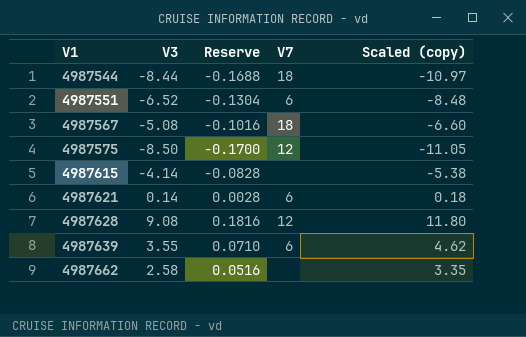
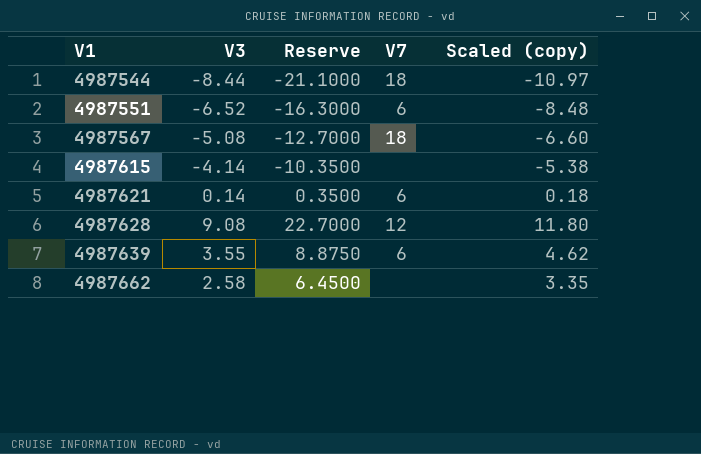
column Reserve | formula: [V3] * 0.02 -> [V3] * 2.5
row 4987575: -8.50 | -0.1700 | 12 | -11.05 -> none

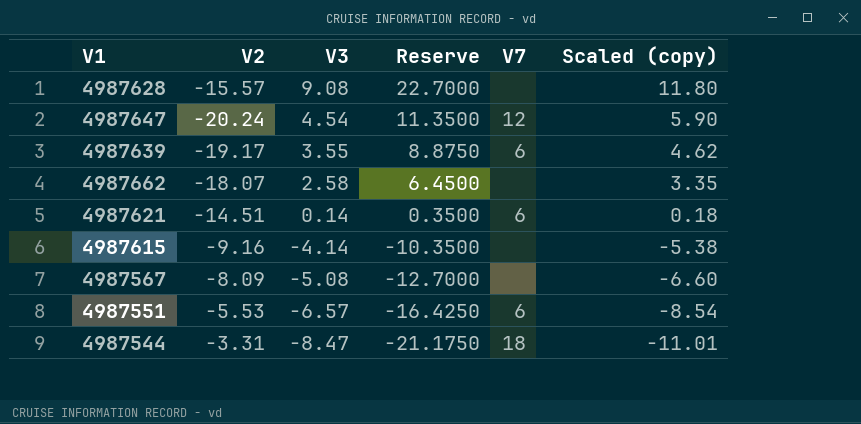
row order: V1 ascending -> V3 descending
column V2 | position: none -> 2
4987628 | V7: 12 -> none
row 4987647: none -> -20.24 | 4.54 | 11.3500 | 12 | 5.90
4987567 | V7: 18 -> none
4987551 | V3: -6.52 -> -6.57
4987551 | Reserve: -16.3000 -> -16.4250
4987551 | Scaled (copy): -8.48 -> -8.54
4987544 | V3: -8.44 -> -8.47
4987544 | Reserve: -21.1000 -> -21.1750
4987544 | Scaled (copy): -10.97 -> -11.01

